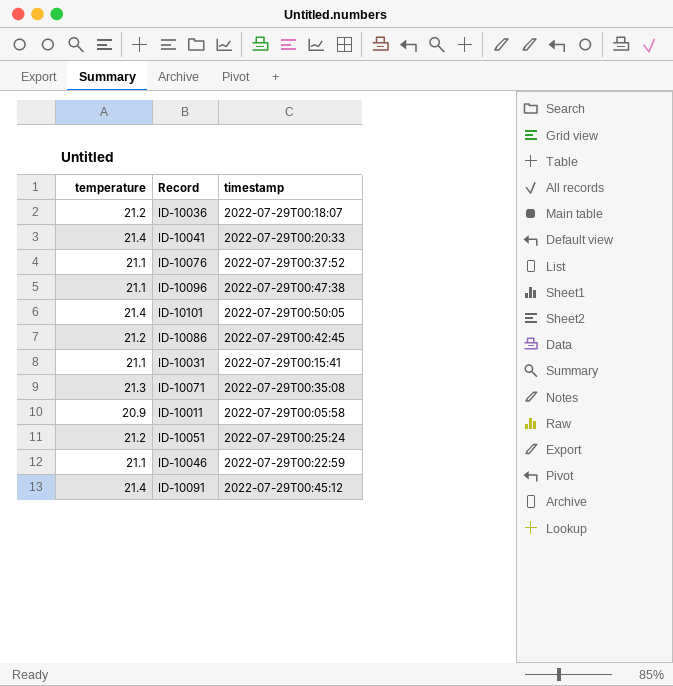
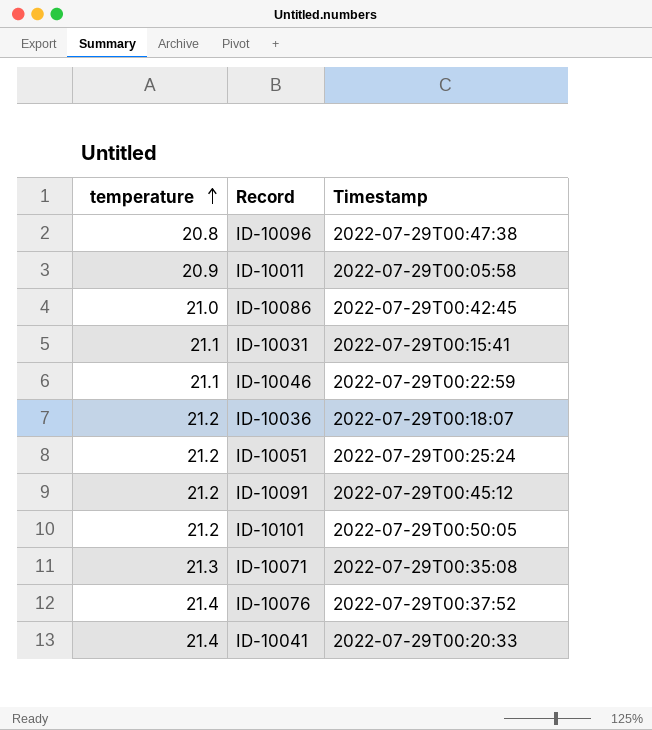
row order: none -> temperature ascending
column name: timestamp -> Timestamp
ID-10096 | temperature: 21.1 -> 20.8
ID-10086 | temperature: 21.2 -> 21.0
ID-10091 | temperature: 21.4 -> 21.2
ID-10101 | temperature: 21.4 -> 21.2
ID-10076 | temperature: 21.1 -> 21.4

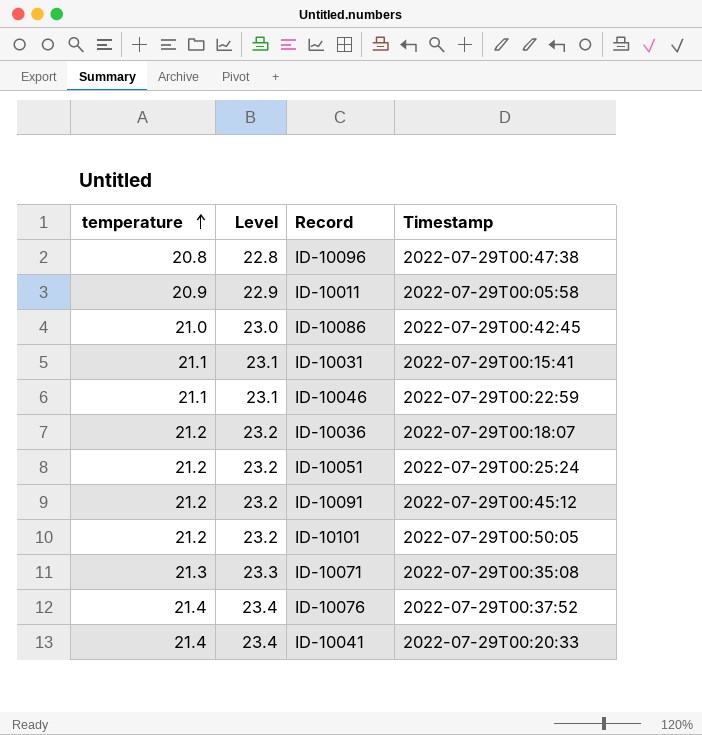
column Level | formula: none -> [temperature] + 2

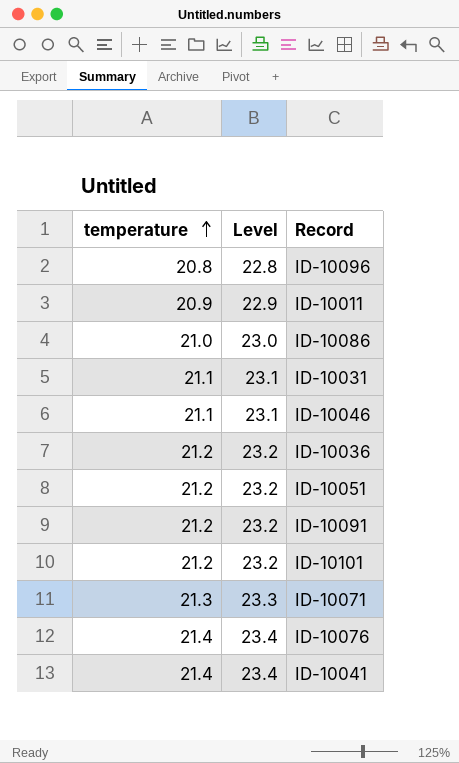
column Timestamp | position: 4 -> none

